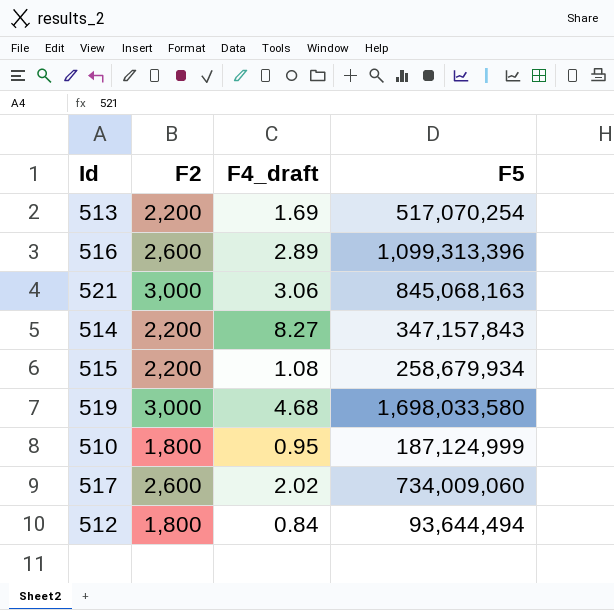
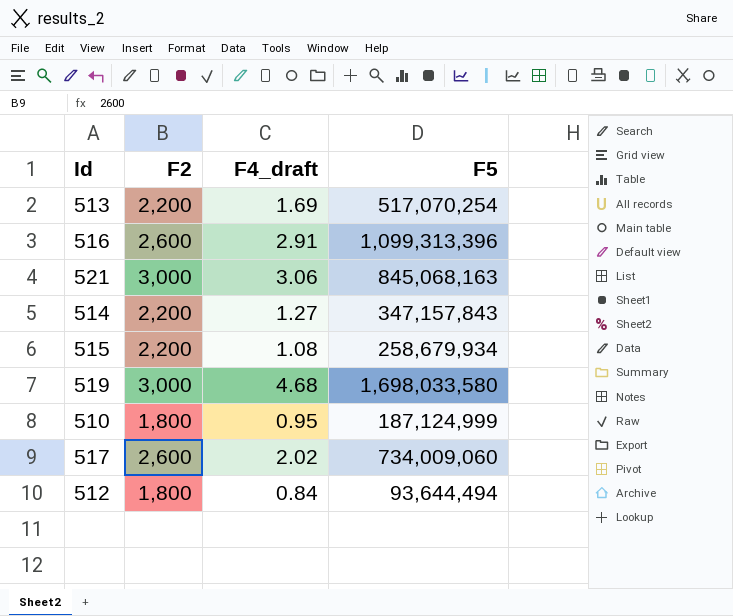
516 | F4_draft: 2.89 -> 2.91
514 | F4_draft: 8.27 -> 1.27

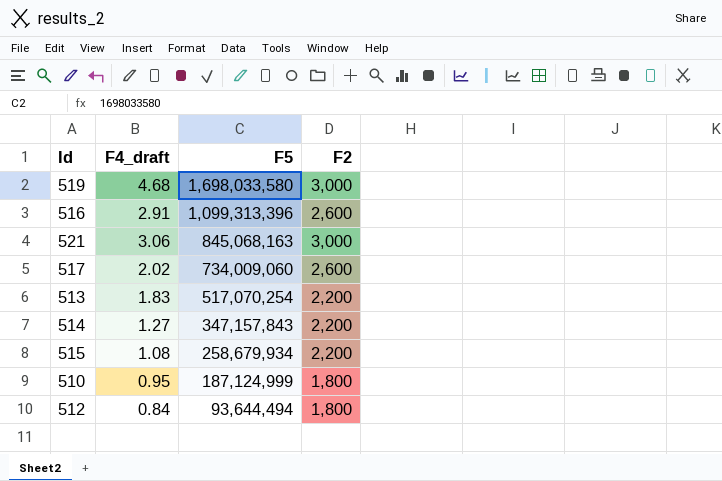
row order: none -> F5 descending
column F2 | position: 2 -> 4
513 | F4_draft: 1.69 -> 1.83

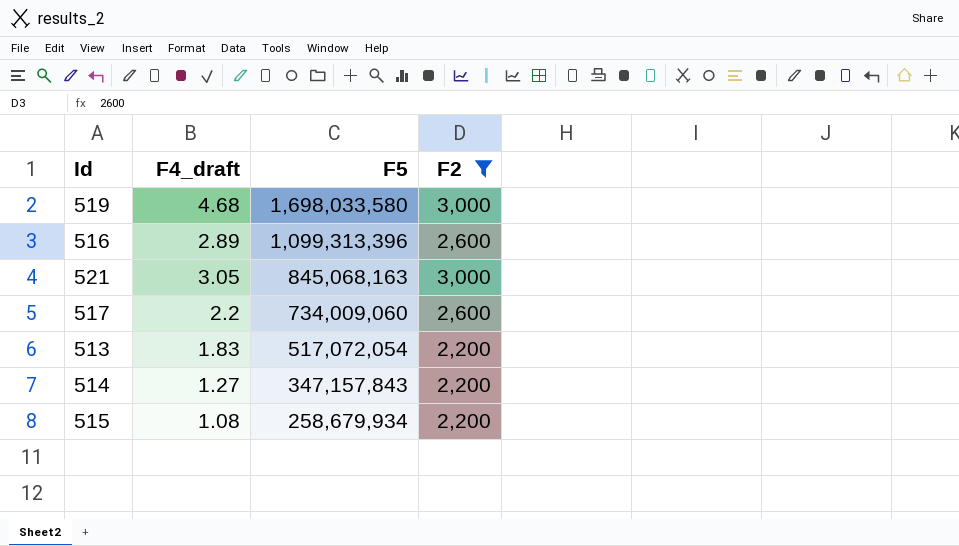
filter: none -> F2 != 1,800
516 | F4_draft: 2.91 -> 2.89
521 | F4_draft: 3.06 -> 3.05
517 | F4_draft: 2.02 -> 2.2
513 | F5: 517,070,254 -> 517,072,054

